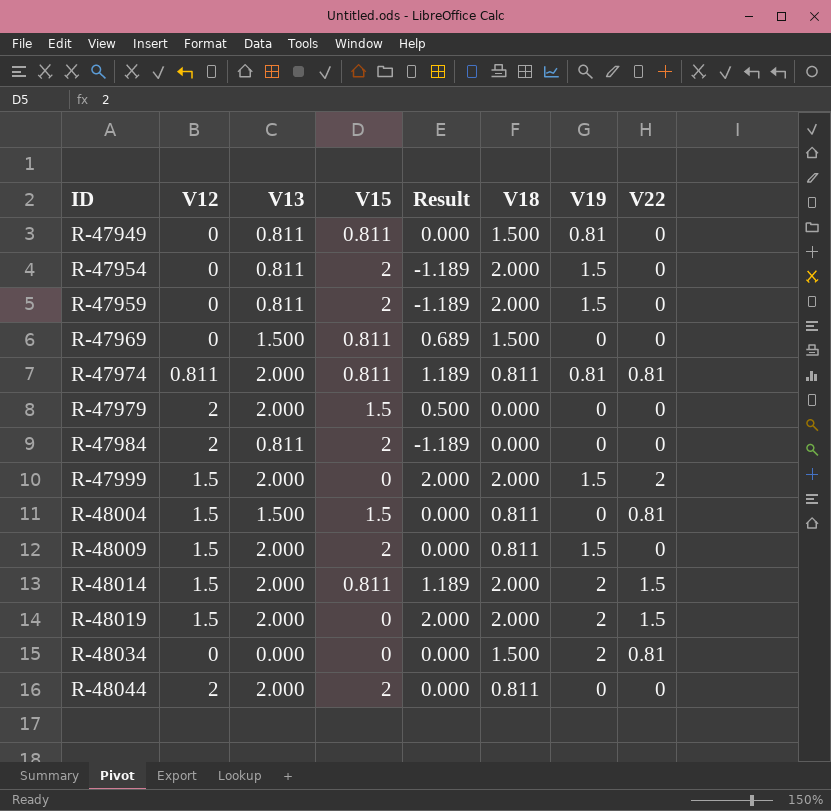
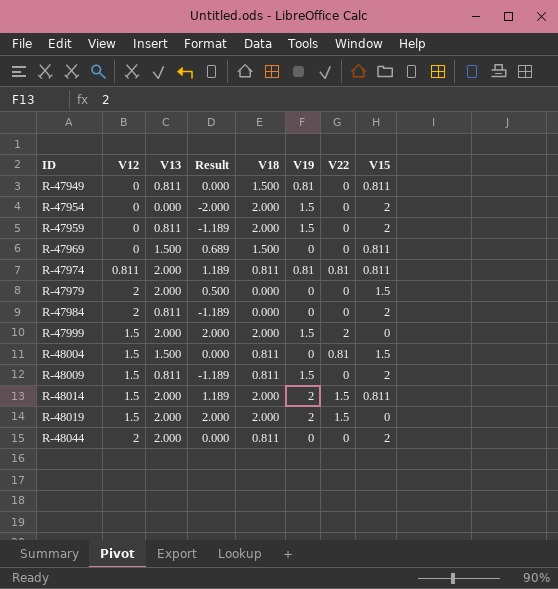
column V15 | position: 4 -> 8
row R-48034: 0 | 0.000 | 0 | 0.000 | 1.500 | 2 | 0.81 -> none
R-47954 | V13: 0.811 -> 0.000
R-47954 | Result: -1.189 -> -2.000
R-48009 | V13: 2.000 -> 0.811
R-48009 | Result: 0.000 -> -1.189

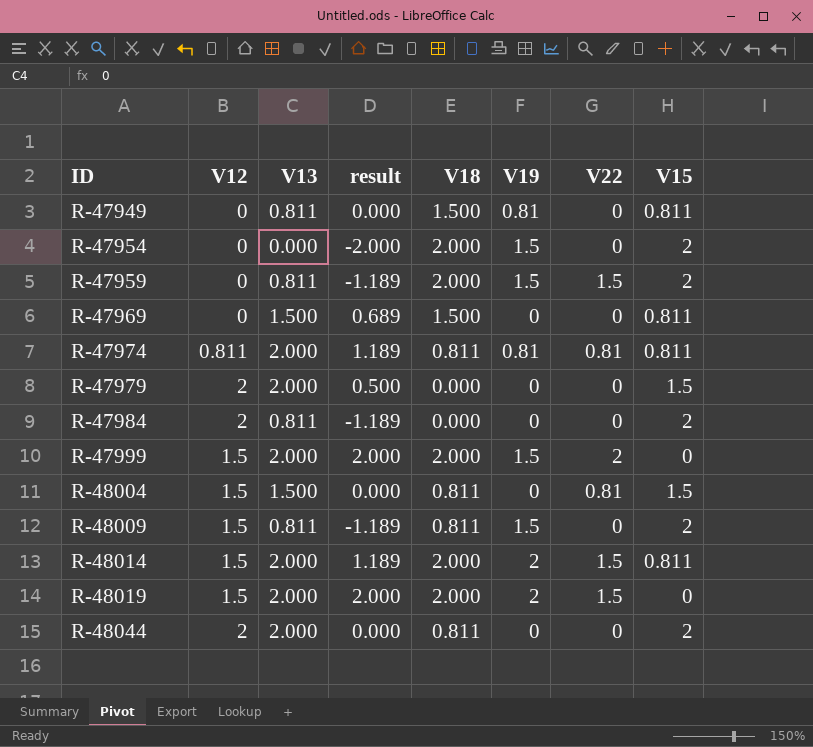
column name: Result -> result
R-47959 | V22: 0 -> 1.5

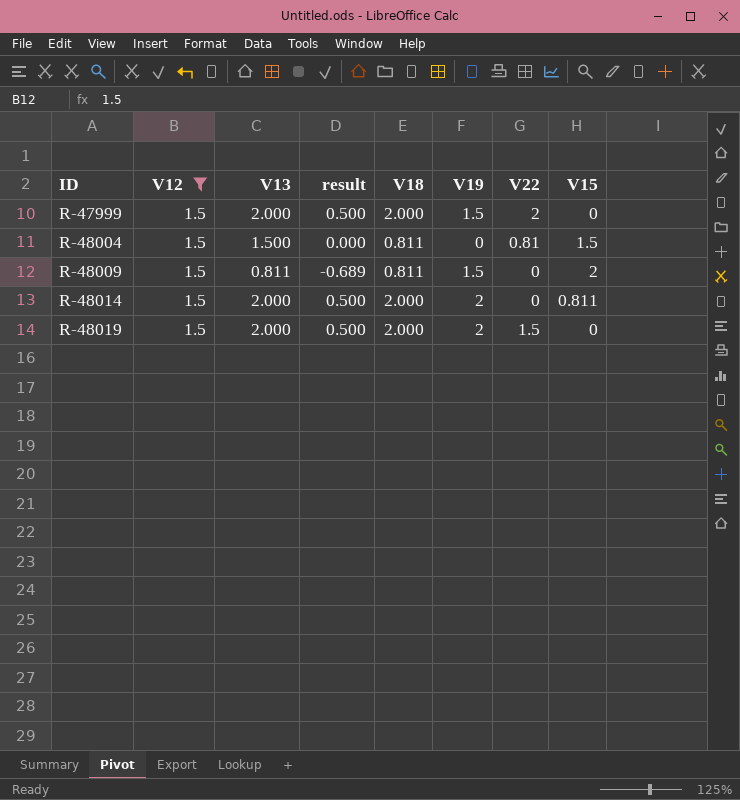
filter: none -> V12 = 1.5
column result | formula: [V13] - [V15] -> [V13] - [V12]
R-48014 | V22: 1.5 -> 0

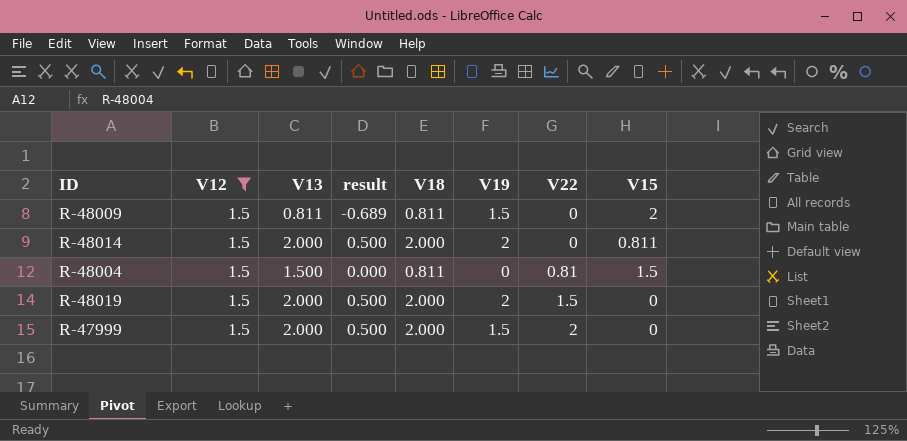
row order: ID ascending -> V22 ascending

